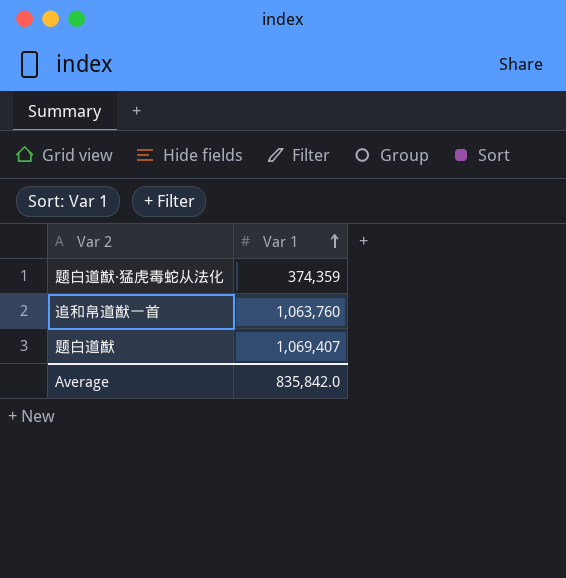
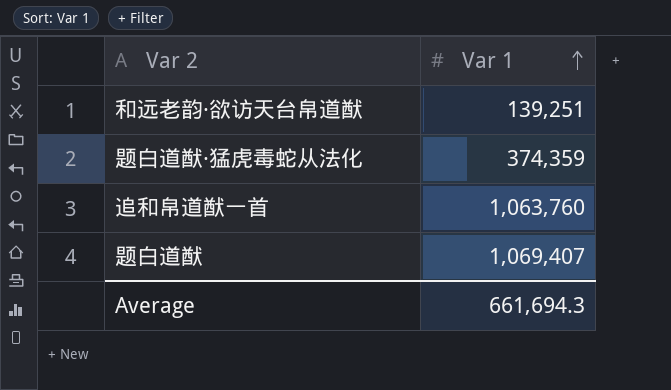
row 和远老韵·欲访天台帛道猷: none -> 139,251
Average | Var 1: 835,842.0 -> 661,694.3

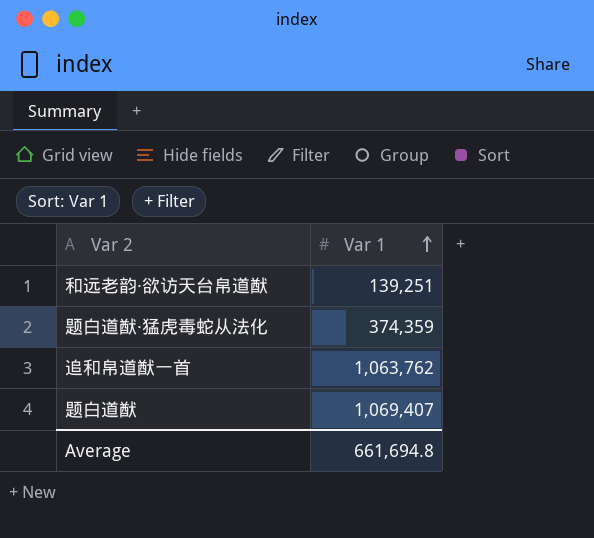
追和帛道猷一首 | Var 1: 1,063,760 -> 1,063,762
Average | Var 1: 661,694.3 -> 661,694.8

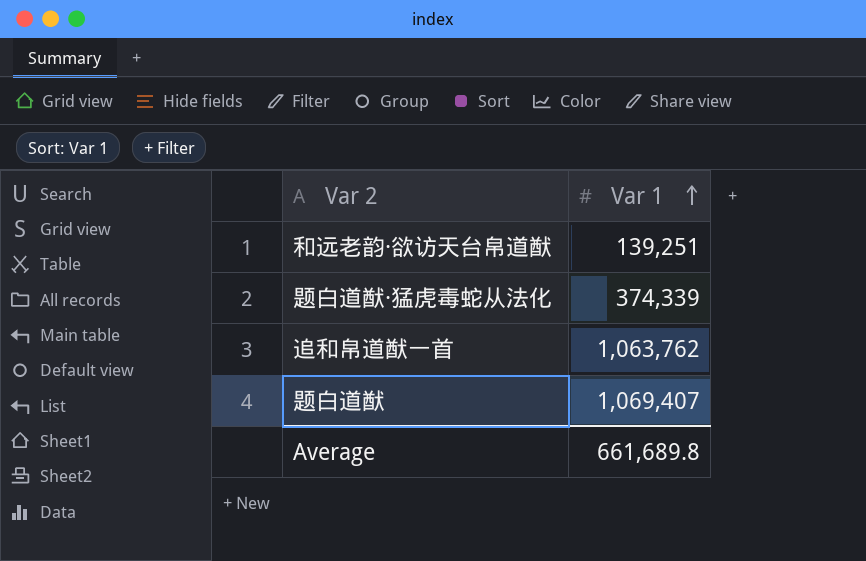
题白道猷·猛虎毒蛇从法化 | Var 1: 374,359 -> 374,339
Average | Var 1: 661,694.8 -> 661,689.8

